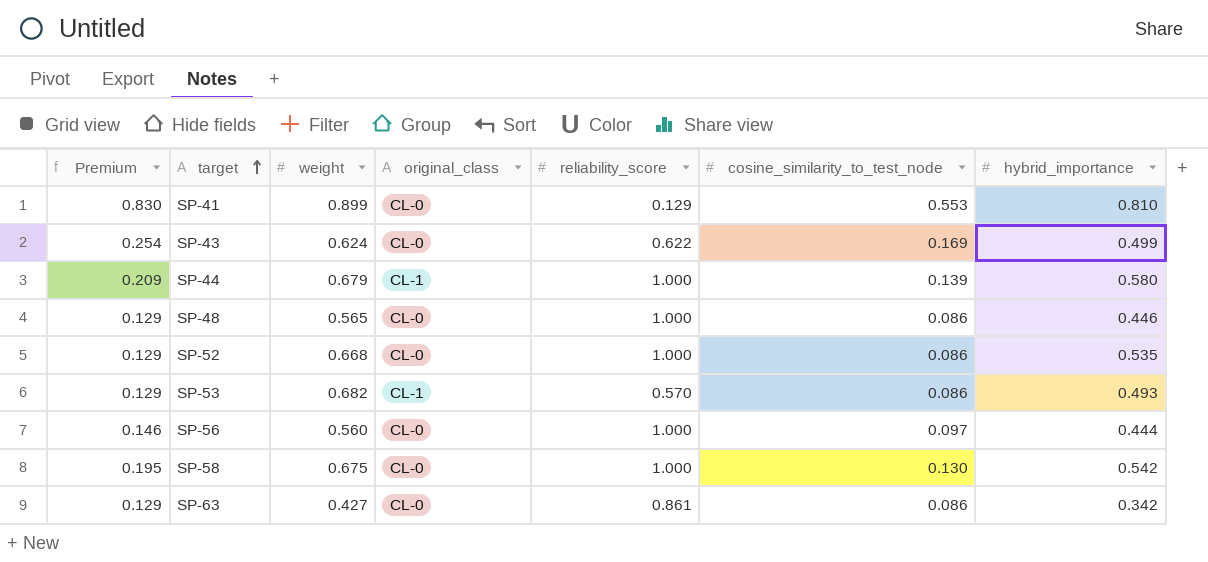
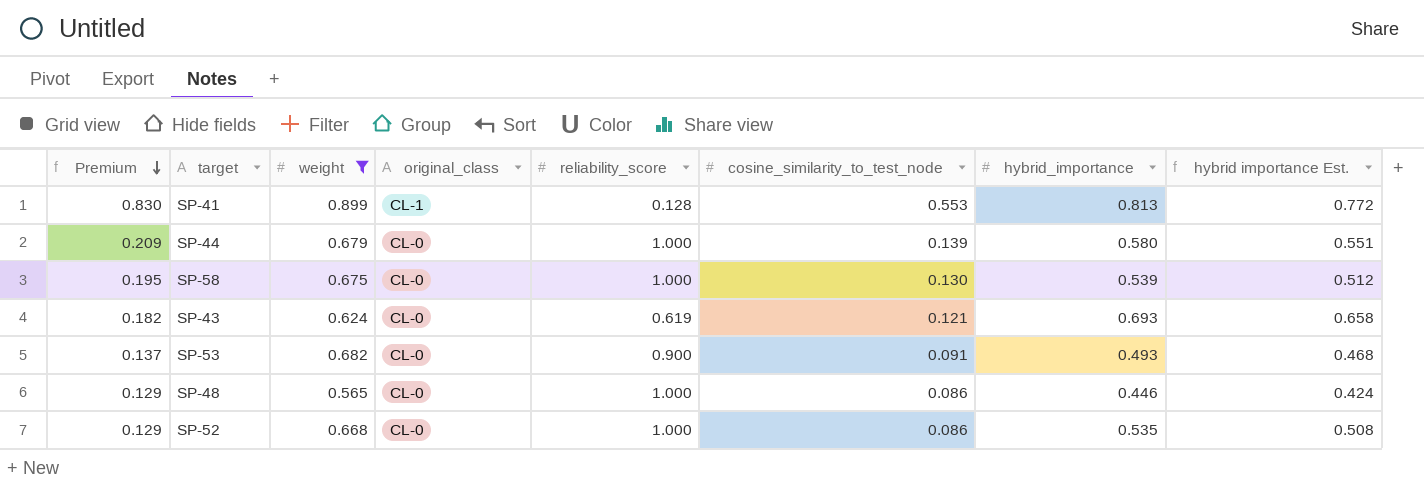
filter: none -> weight >= 0.565
row order: target ascending -> Premium descending
column hybrid importance Est. | formula: none -> [hybrid_importance] * 0.95
SP-41 | original_class: CL-0 -> CL-1
SP-41 | reliability_score: 0.129 -> 0.128
SP-41 | hybrid_importance: 0.810 -> 0.813
SP-44 | original_class: CL-1 -> CL-0
SP-58 | hybrid_importance: 0.542 -> 0.539
SP-43 | Premium: 0.254 -> 0.182
SP-43 | reliability_score: 0.622 -> 0.619
SP-43 | cosine_similarity_to_test_node: 0.169 -> 0.121
SP-43 | hybrid_importance: 0.499 -> 0.693
SP-53 | Premium: 0.129 -> 0.137
SP-53 | original_class: CL-1 -> CL-0
SP-53 | reliability_score: 0.570 -> 0.900
SP-53 | cosine_similarity_to_test_node: 0.086 -> 0.091

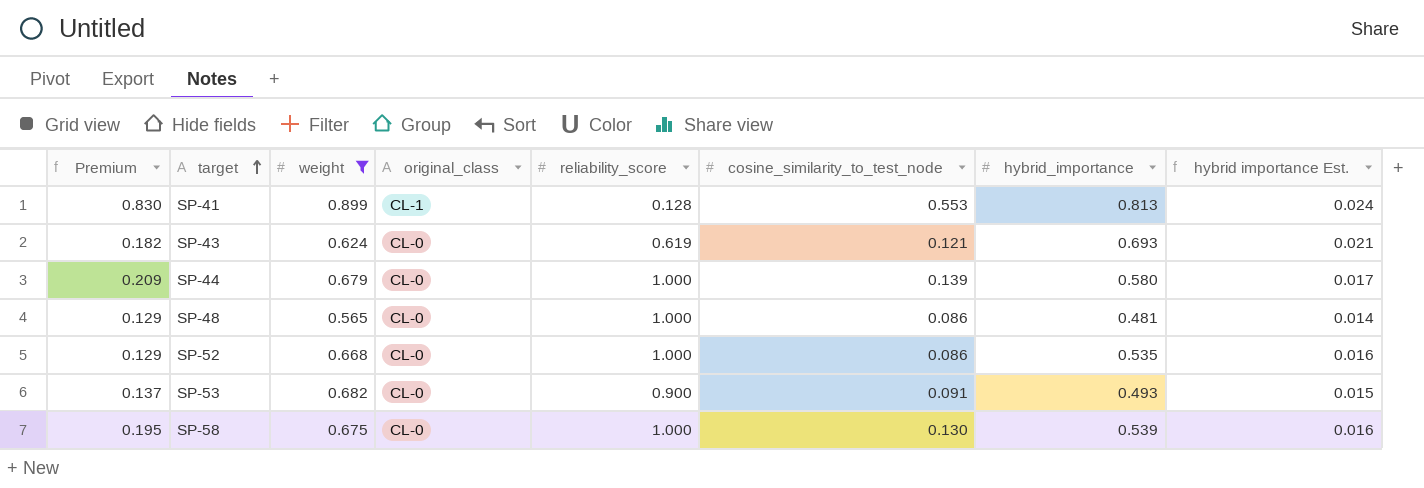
row order: Premium descending -> target ascending
column hybrid importance Est. | formula: [hybrid_importance] * 0.95 -> [hybrid_importance] * 0.03
SP-48 | hybrid_importance: 0.446 -> 0.481

